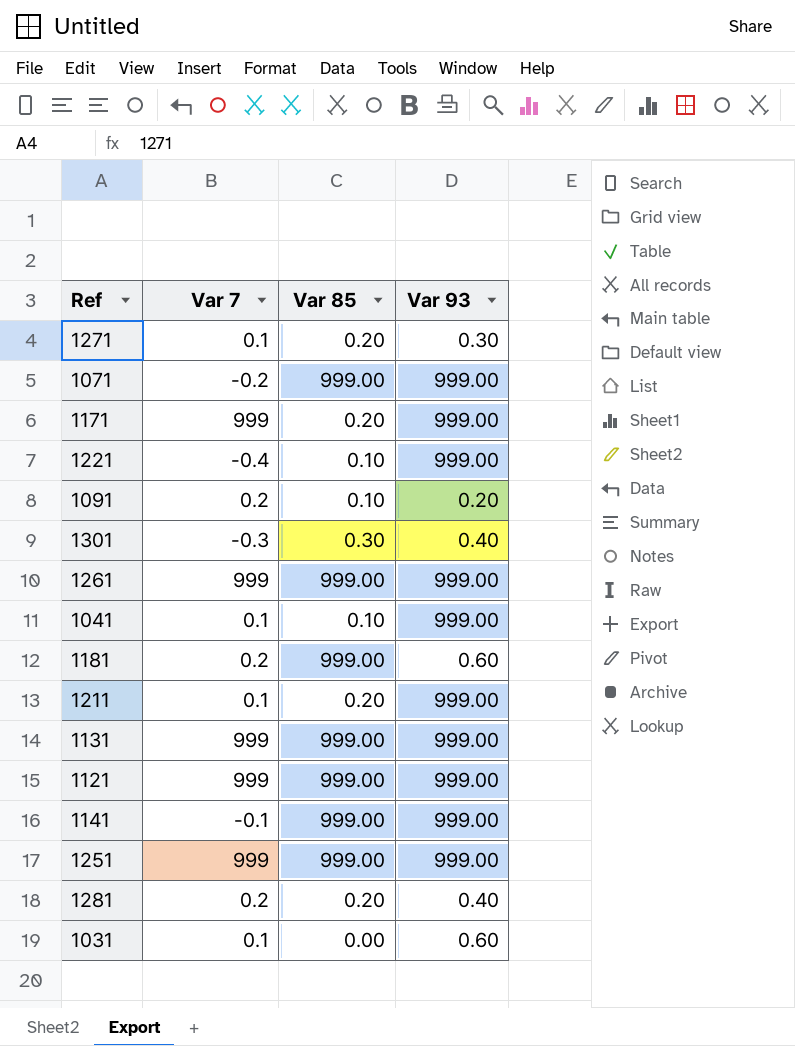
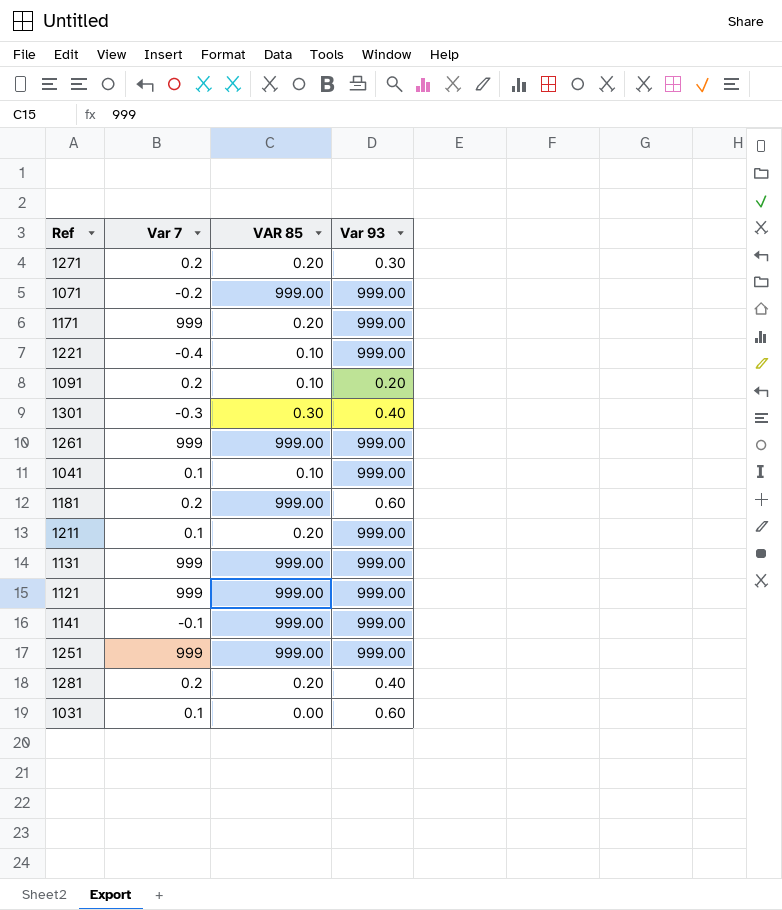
column name: Var 85 -> VAR 85
1271 | Var 7: 0.1 -> 0.2

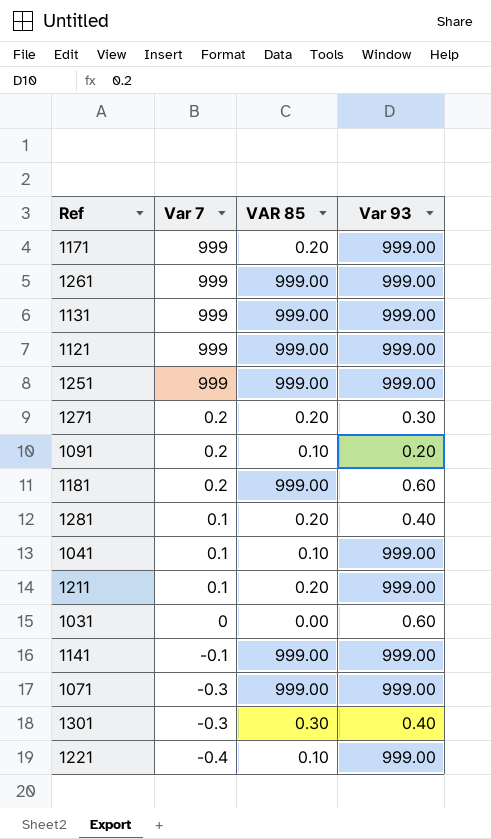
row order: none -> Var 7 descending
1281 | Var 7: 0.2 -> 0.1
1031 | Var 7: 0.1 -> 0
1071 | Var 7: -0.2 -> -0.3

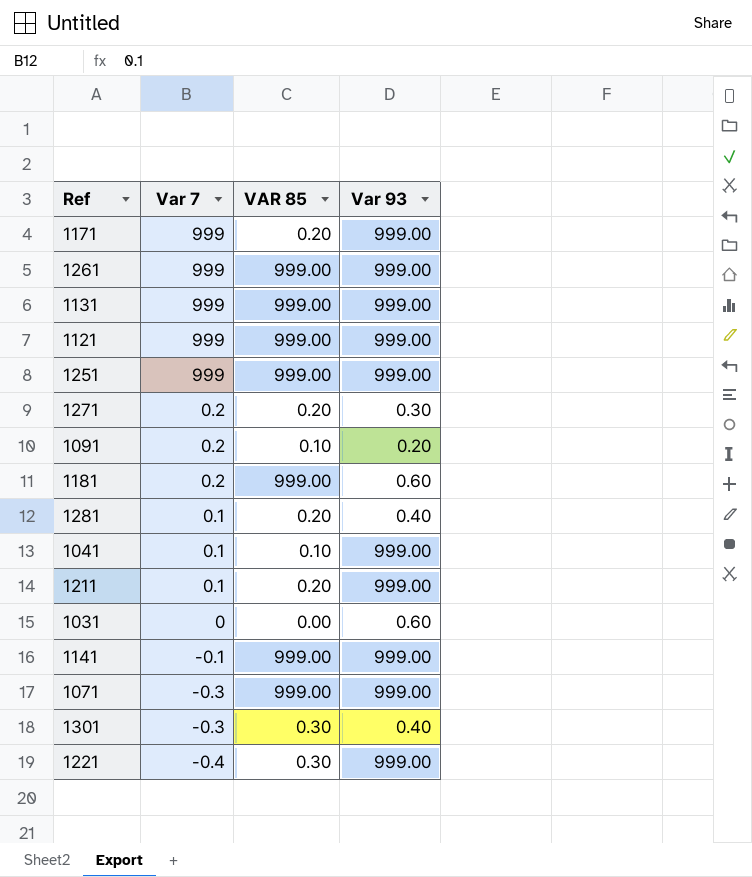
1221 | VAR 85: 0.10 -> 0.30

